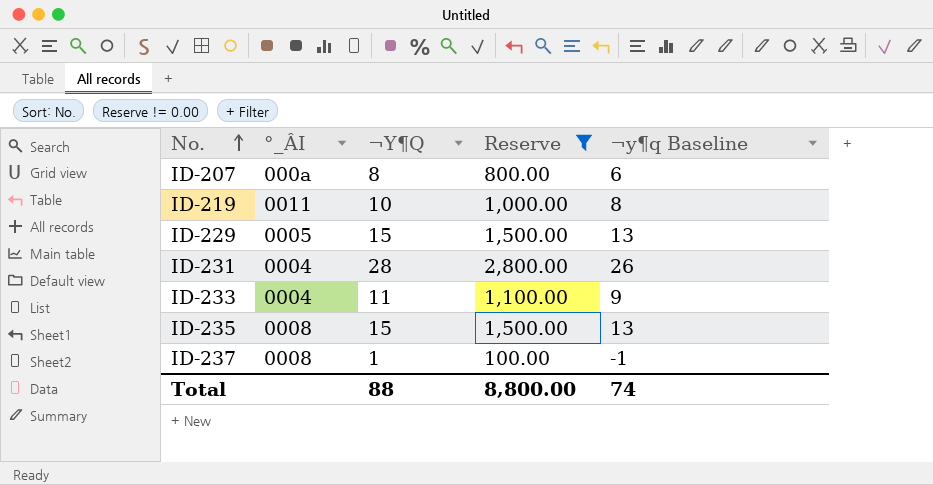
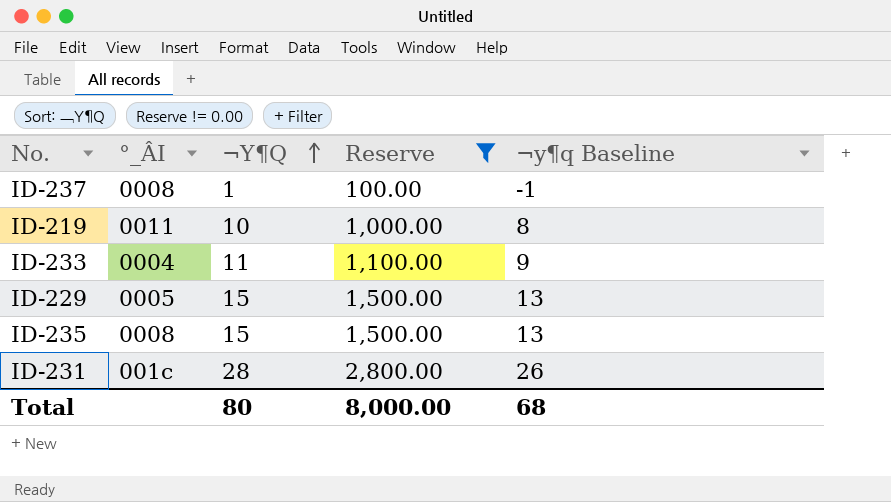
row order: No. ascending -> ¬Y¶Q ascending
row ID-207: 000a | 8 | 800.00 | 6 -> none
ID-231 | °_ÂI: 0004 -> 001c
Total | ¬Y¶Q: 88 -> 80
Total | Reserve: 8,800.00 -> 8,000.00
Total | ¬y¶q Baseline: 74 -> 68

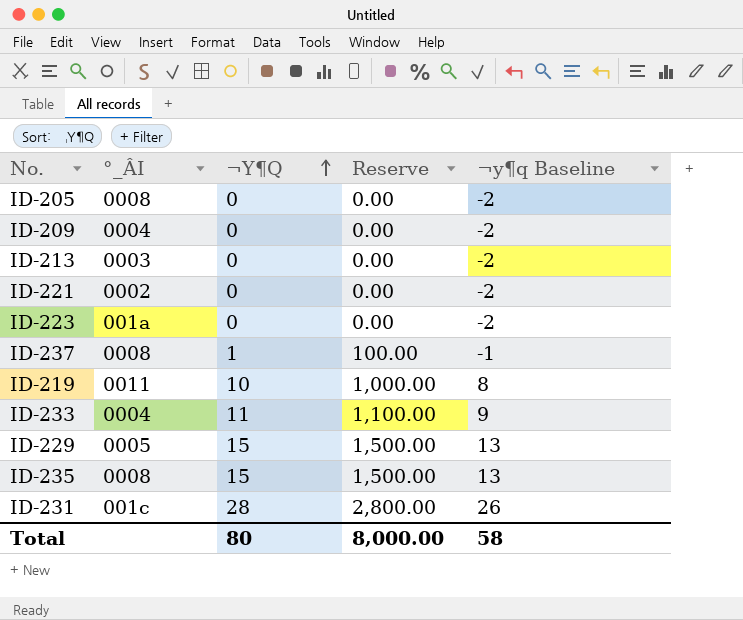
filter: Reserve != 0.00 -> none
Total | ¬y¶q Baseline: 68 -> 58

